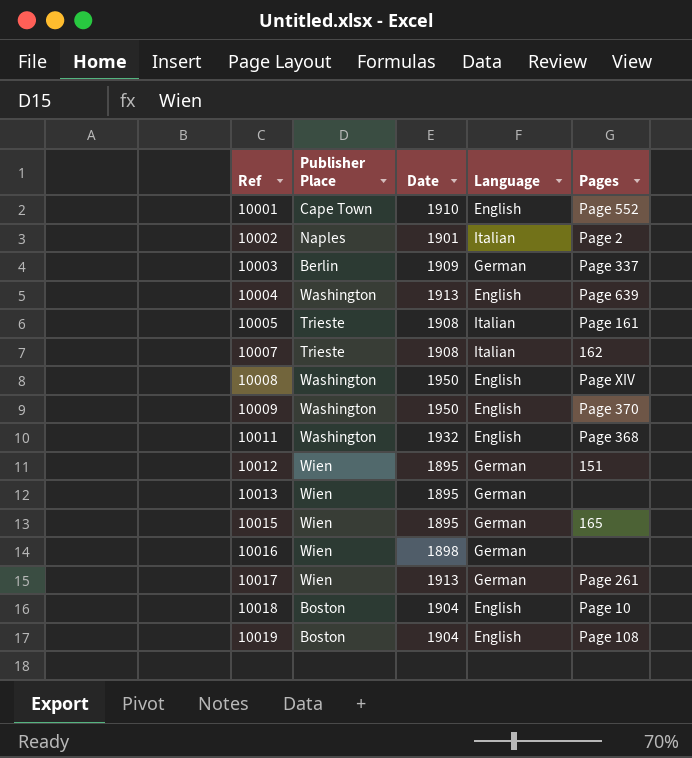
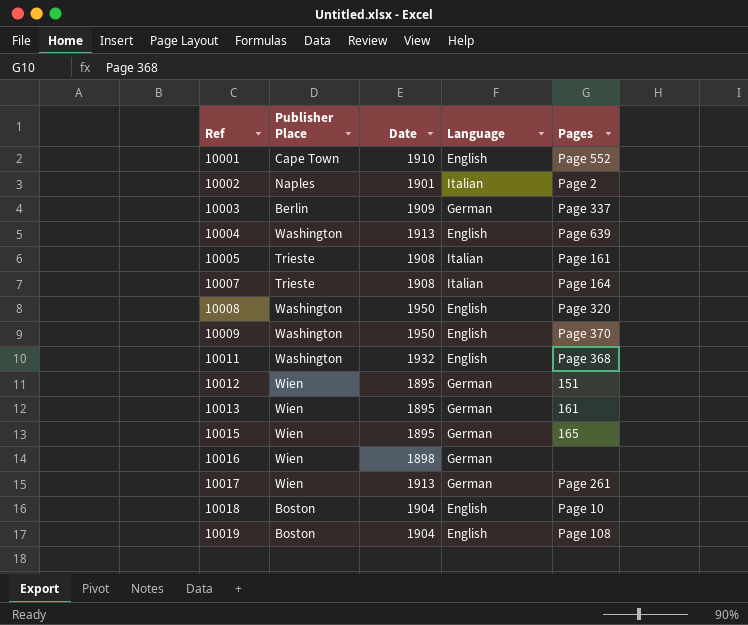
10007 | Pages: 162 -> Page 164
10008 | Pages: Page XIV -> Page 320
10013 | Pages: none -> 161

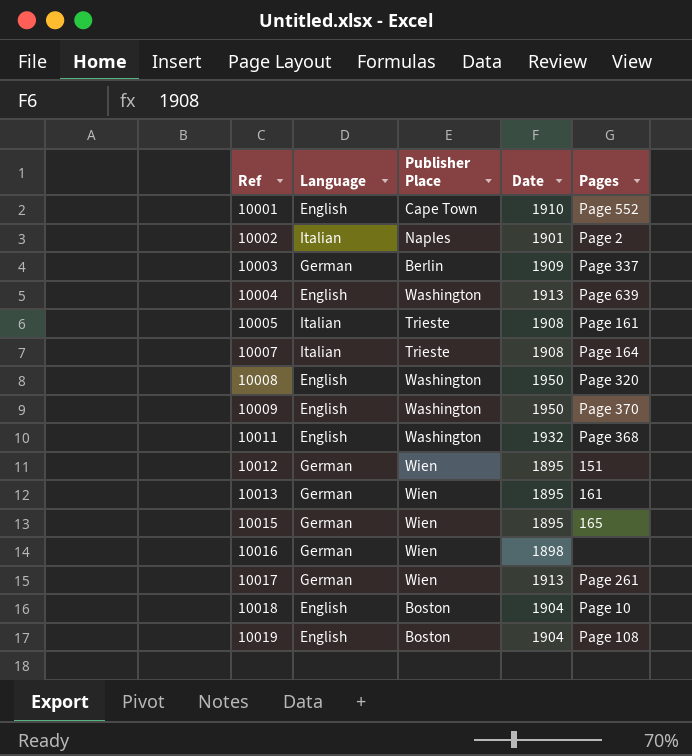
column Language | position: 4 -> 2

